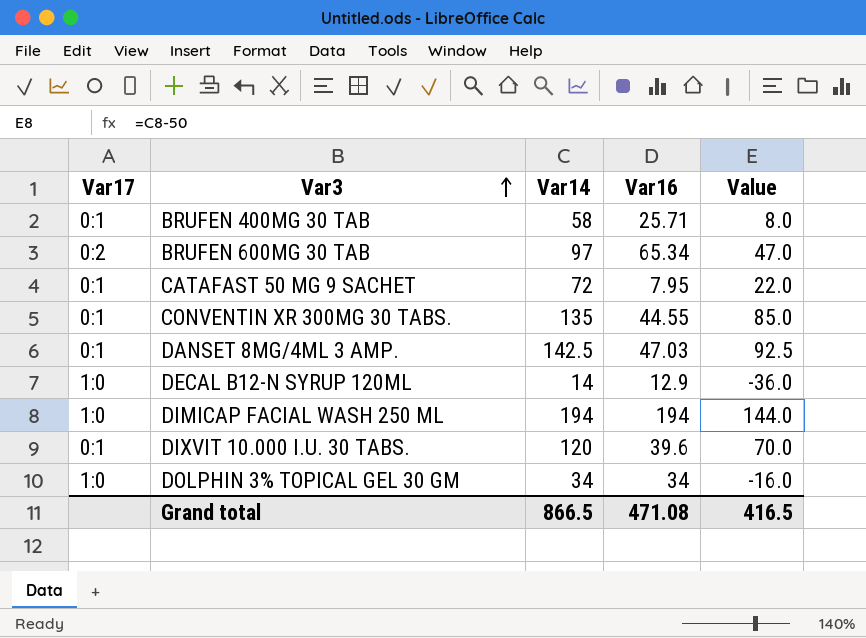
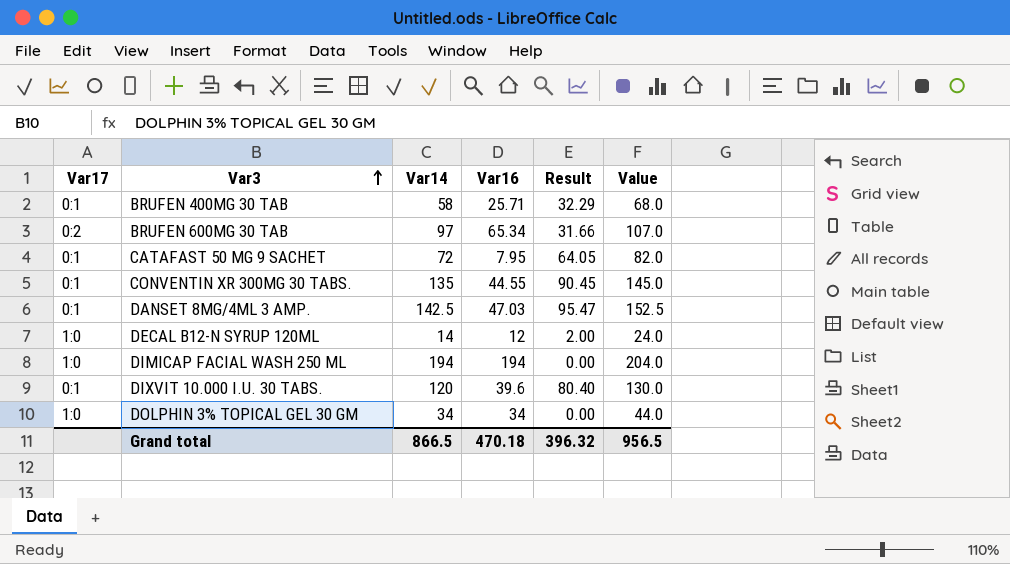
column Result | formula: none -> [Var14] - [Var16]
column Value | formula: [Var14] - 50 -> [Var14] + 10
DECAL B12-N SYRUP 120ML | Var16: 12.9 -> 12
Grand total | Var16: 471.08 -> 470.18
Grand total | Value: 416.5 -> 956.5

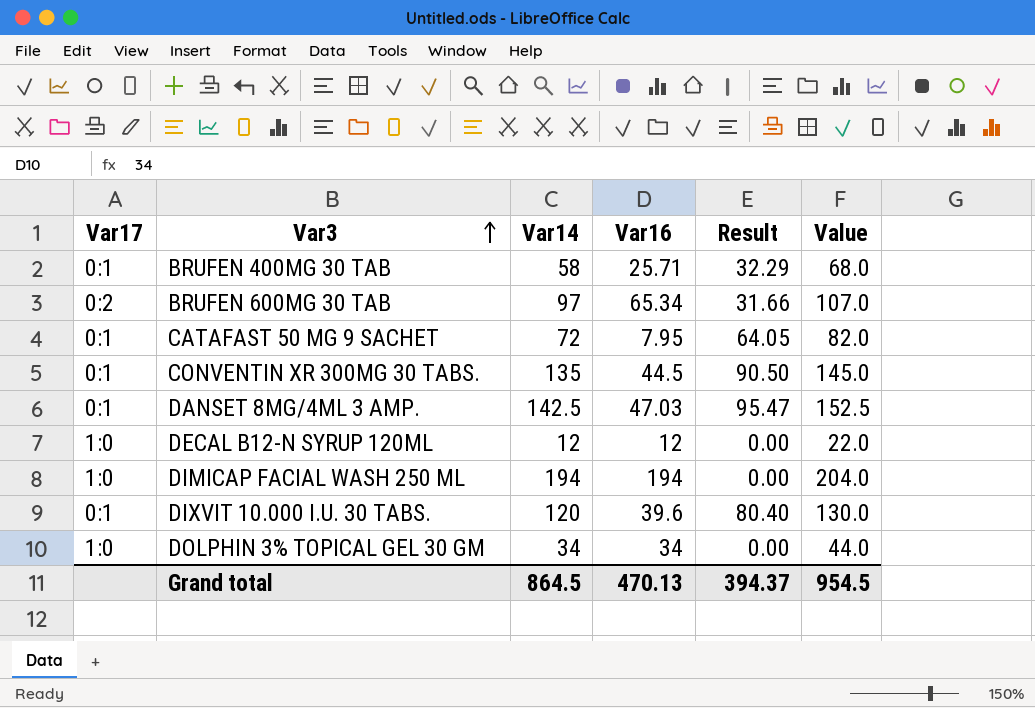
CONVENTIN XR 300MG 30 TABS. | Var16: 44.55 -> 44.5
CONVENTIN XR 300MG 30 TABS. | Result: 90.45 -> 90.50
DECAL B12-N SYRUP 120ML | Var14: 14 -> 12
DECAL B12-N SYRUP 120ML | Result: 2.00 -> 0.00
DECAL B12-N SYRUP 120ML | Value: 24.0 -> 22.0
Grand total | Var14: 866.5 -> 864.5
Grand total | Var16: 470.18 -> 470.13
Grand total | Result: 396.32 -> 394.37
Grand total | Value: 956.5 -> 954.5

